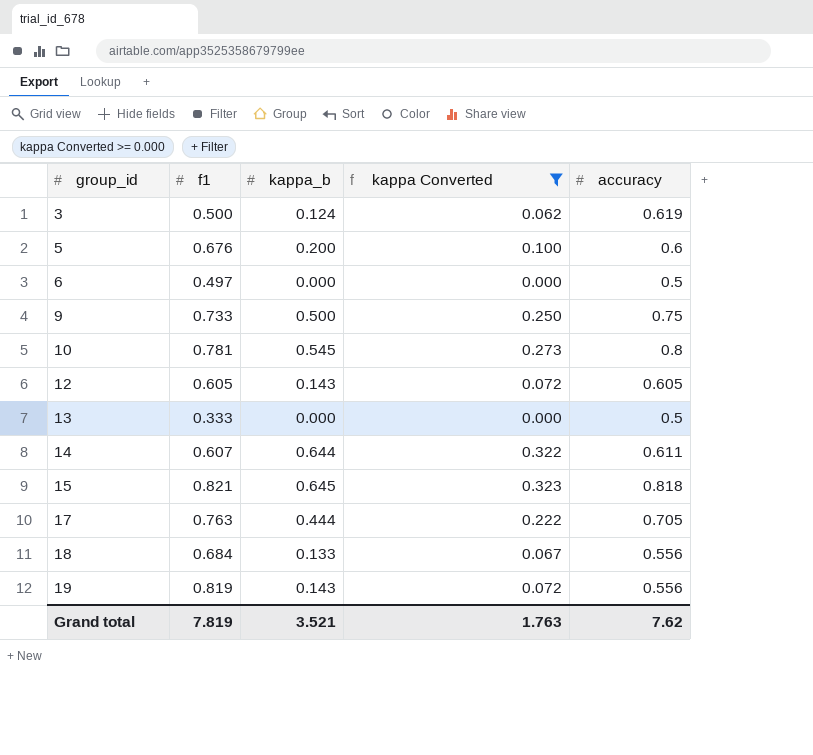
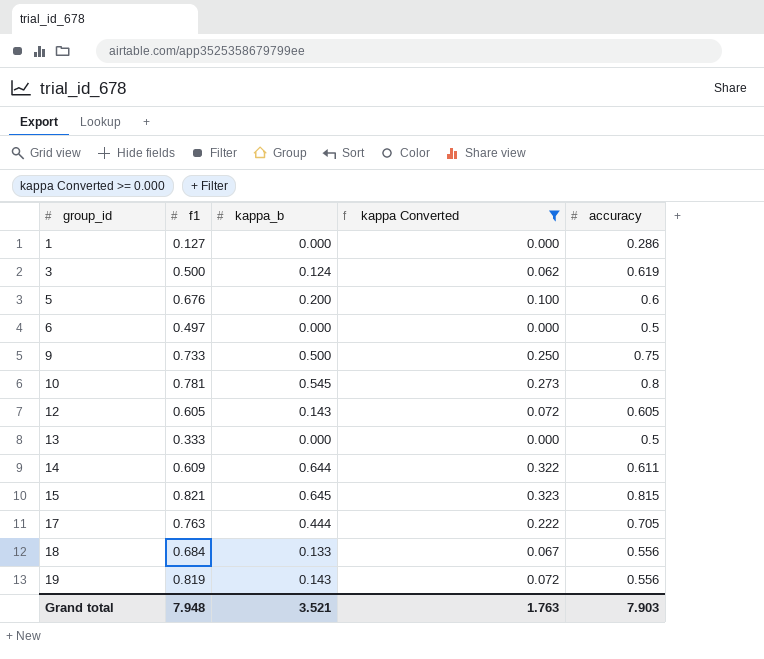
row 1: none -> 0.127 | 0.000 | 0.000 | 0.286
14 | f1: 0.607 -> 0.609
15 | accuracy: 0.818 -> 0.815
Grand total | f1: 7.819 -> 7.948
Grand total | accuracy: 7.62 -> 7.903

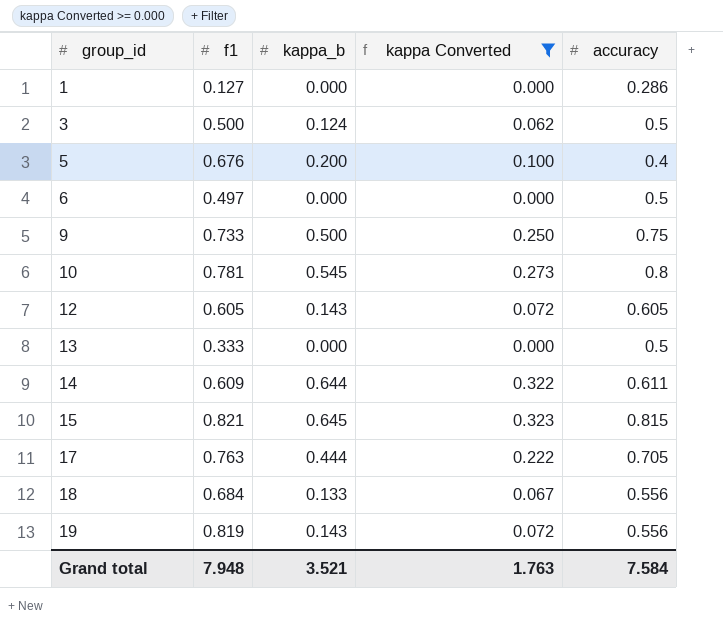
3 | accuracy: 0.619 -> 0.5
5 | accuracy: 0.6 -> 0.4
Grand total | accuracy: 7.903 -> 7.584

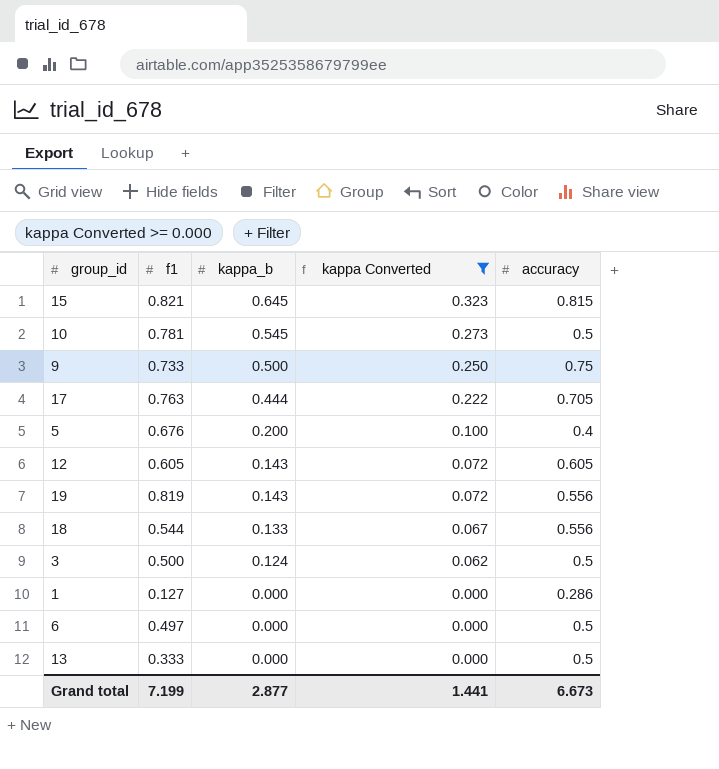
row order: group_id ascending -> kappa_b descending
row 14: 0.609 | 0.644 | 0.322 | 0.611 -> none
10 | accuracy: 0.8 -> 0.5
18 | f1: 0.684 -> 0.544
Grand total | f1: 7.948 -> 7.199
Grand total | kappa_b: 3.521 -> 2.877
Grand total | kappa Converted: 1.763 -> 1.441
Grand total | accuracy: 7.584 -> 6.673

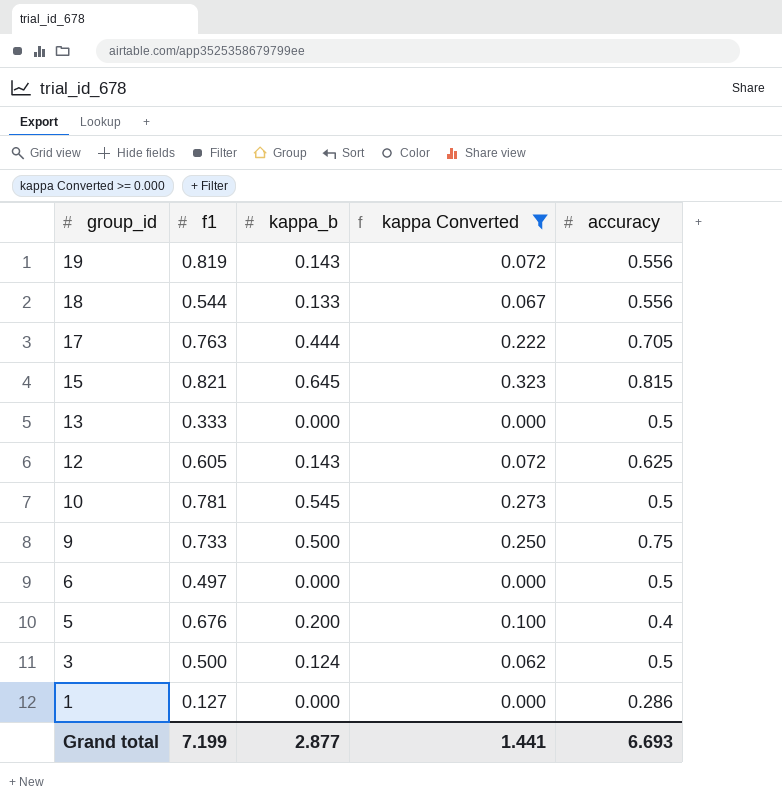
row order: kappa_b descending -> group_id descending
12 | accuracy: 0.605 -> 0.625
Grand total | accuracy: 6.673 -> 6.693

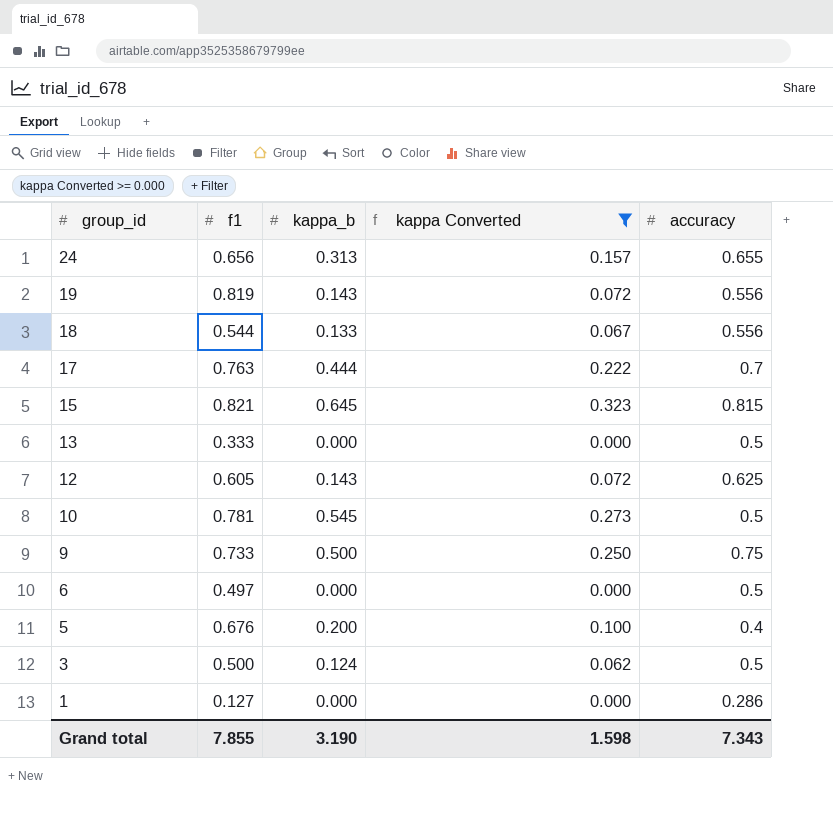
row 24: none -> 0.656 | 0.313 | 0.157 | 0.655
17 | accuracy: 0.705 -> 0.7
Grand total | f1: 7.199 -> 7.855
Grand total | kappa_b: 2.877 -> 3.190
Grand total | kappa Converted: 1.441 -> 1.598
Grand total | accuracy: 6.693 -> 7.343

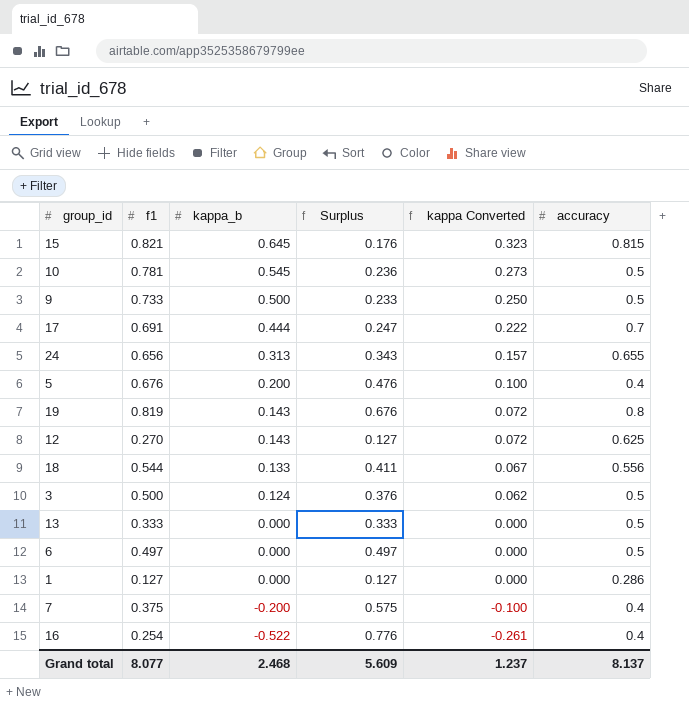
filter: kappa Converted >= 0.000 -> none
row order: group_id descending -> kappa_b descending
column Surplus | formula: none -> [f1] - [kappa_b]
9 | accuracy: 0.75 -> 0.5
17 | f1: 0.763 -> 0.691
19 | accuracy: 0.556 -> 0.8
12 | f1: 0.605 -> 0.270
Grand total | f1: 7.855 -> 8.077
Grand total | kappa_b: 3.190 -> 2.468
Grand total | kappa Converted: 1.598 -> 1.237
Grand total | accuracy: 7.343 -> 8.137

